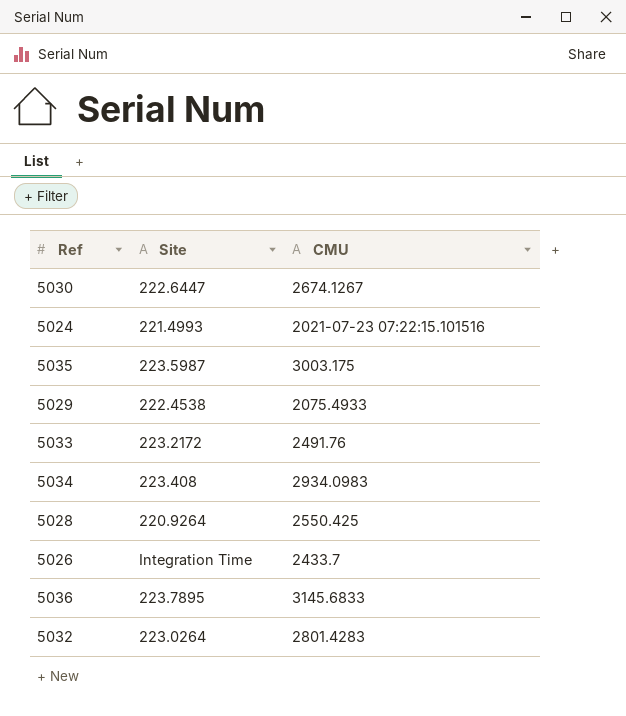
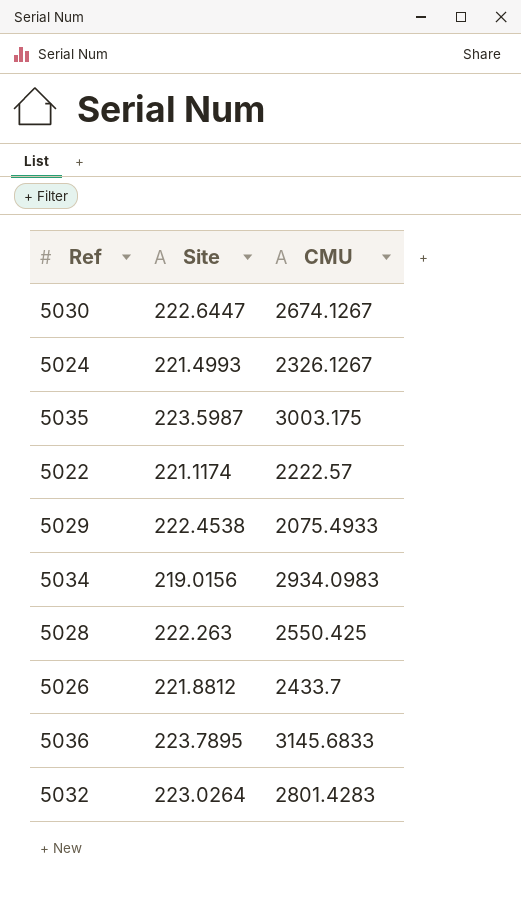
row 5033: 223.2172 | 2491.76 -> none
5024 | CMU: 2021-07-23 07:22:15.101516 -> 2326.1267
row 5022: none -> 221.1174 | 2222.57
5034 | Site: 223.408 -> 219.0156
5028 | Site: 220.9264 -> 222.263
5026 | Site: Integration Time -> 221.8812

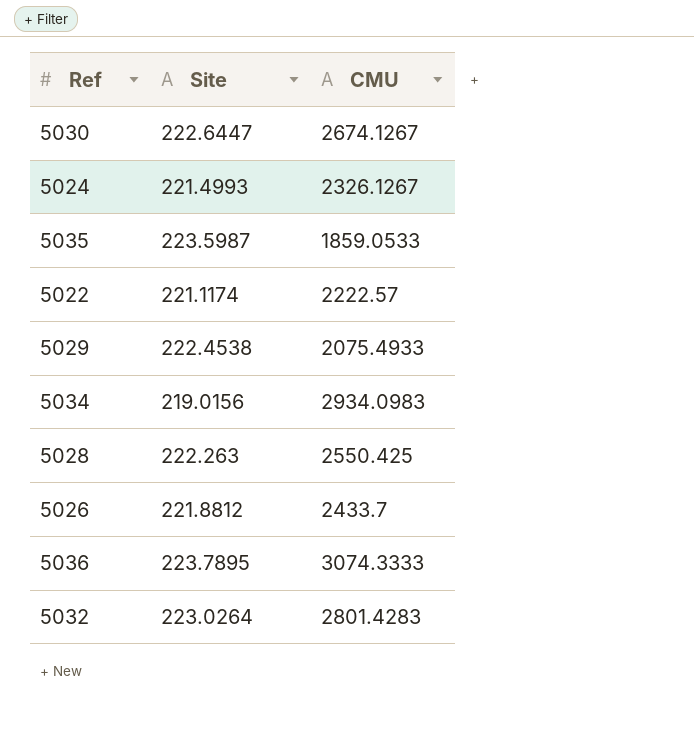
5035 | CMU: 3003.175 -> 1859.0533
5036 | CMU: 3145.6833 -> 3074.3333

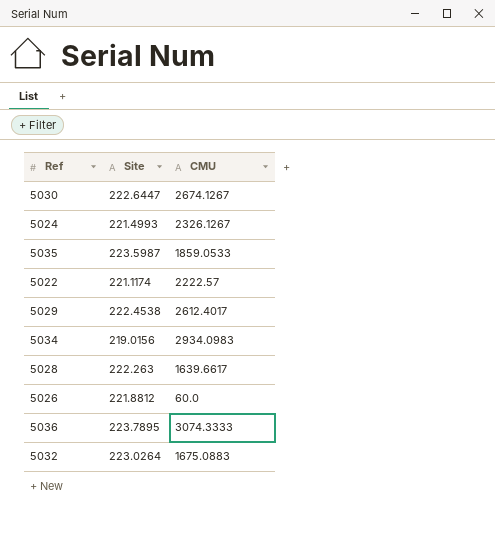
5029 | CMU: 2075.4933 -> 2612.4017
5028 | CMU: 2550.425 -> 1639.6617
5026 | CMU: 2433.7 -> 60.0
5032 | CMU: 2801.4283 -> 1675.0883

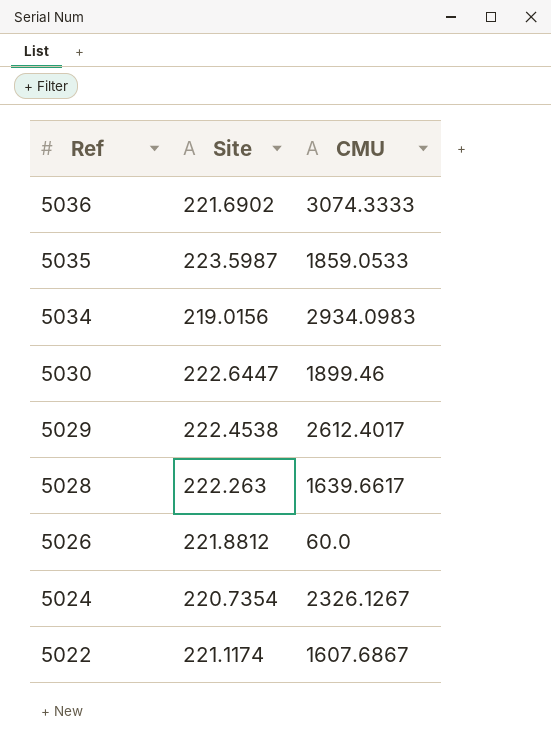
row order: none -> Ref descending
row 5032: 223.0264 | 1675.0883 -> none
5036 | Site: 223.7895 -> 221.6902
5030 | CMU: 2674.1267 -> 1899.46
5024 | Site: 221.4993 -> 220.7354
5022 | CMU: 2222.57 -> 1607.6867

